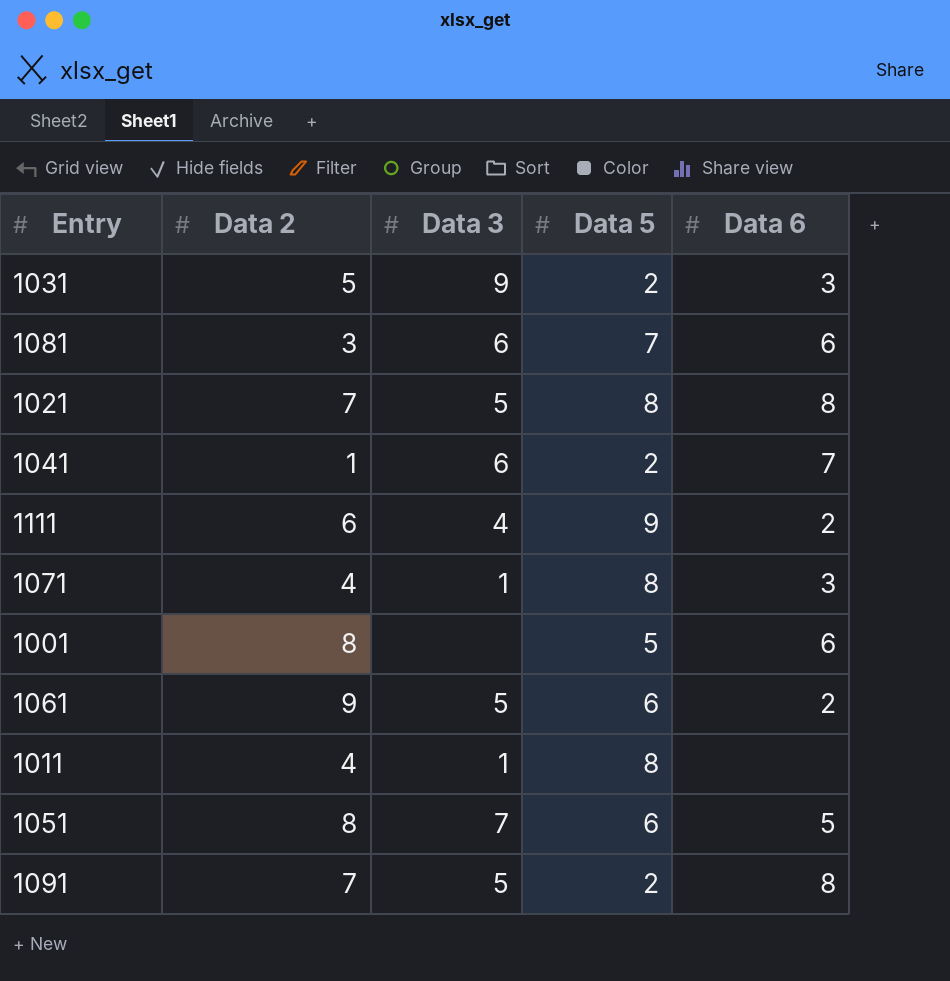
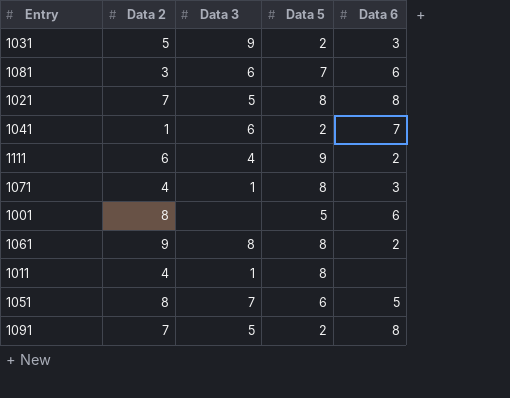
1061 | Data 3: 5 -> 8
1061 | Data 5: 6 -> 8

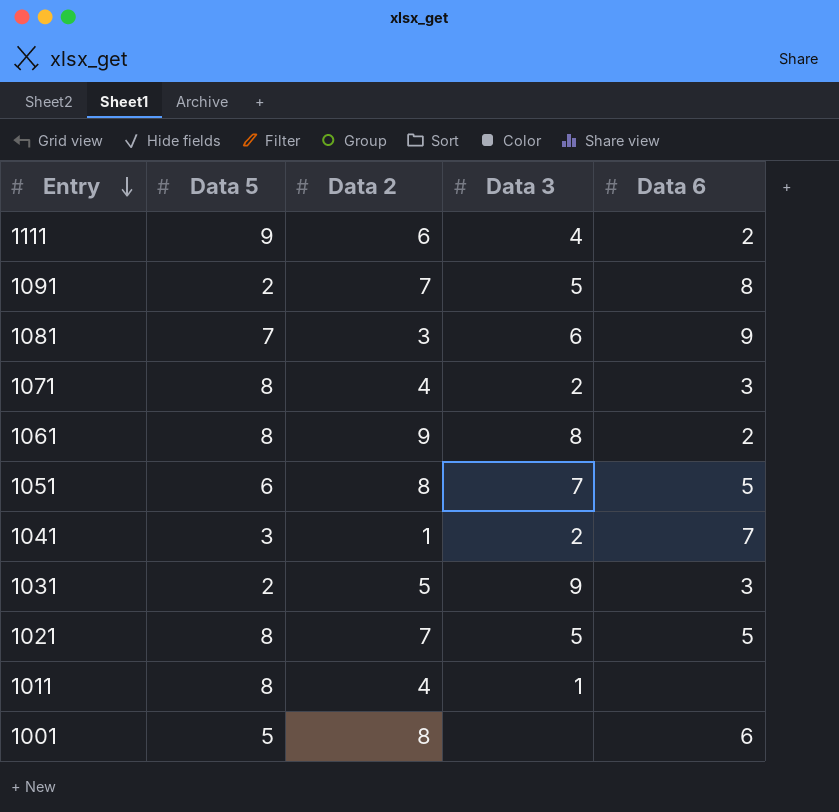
row order: none -> Entry descending
column Data 5 | position: 4 -> 2
1081 | Data 6: 6 -> 9
1071 | Data 3: 1 -> 2
1041 | Data 5: 2 -> 3
1041 | Data 3: 6 -> 2
1021 | Data 6: 8 -> 5

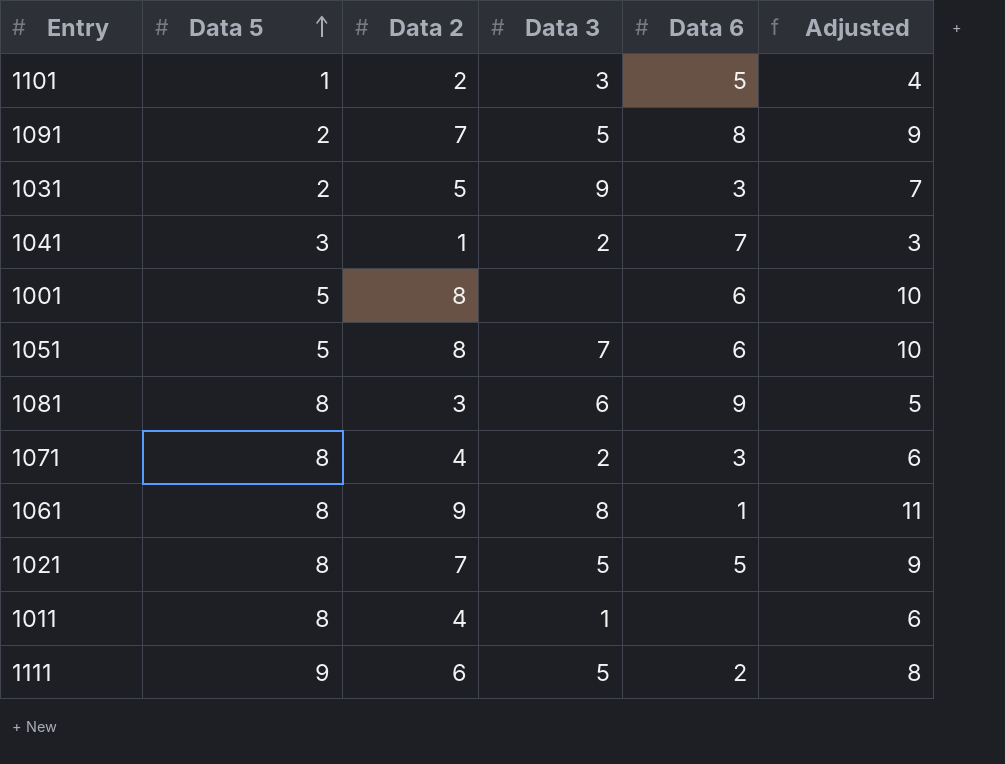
row order: Entry descending -> Data 5 ascending
column Adjusted | formula: none -> [Data 2] + 2
row 1101: none -> 1 | 2 | 3 | 5 | 4
1051 | Data 5: 6 -> 5
1051 | Data 6: 5 -> 6
1081 | Data 5: 7 -> 8
1061 | Data 6: 2 -> 1
1111 | Data 3: 4 -> 5

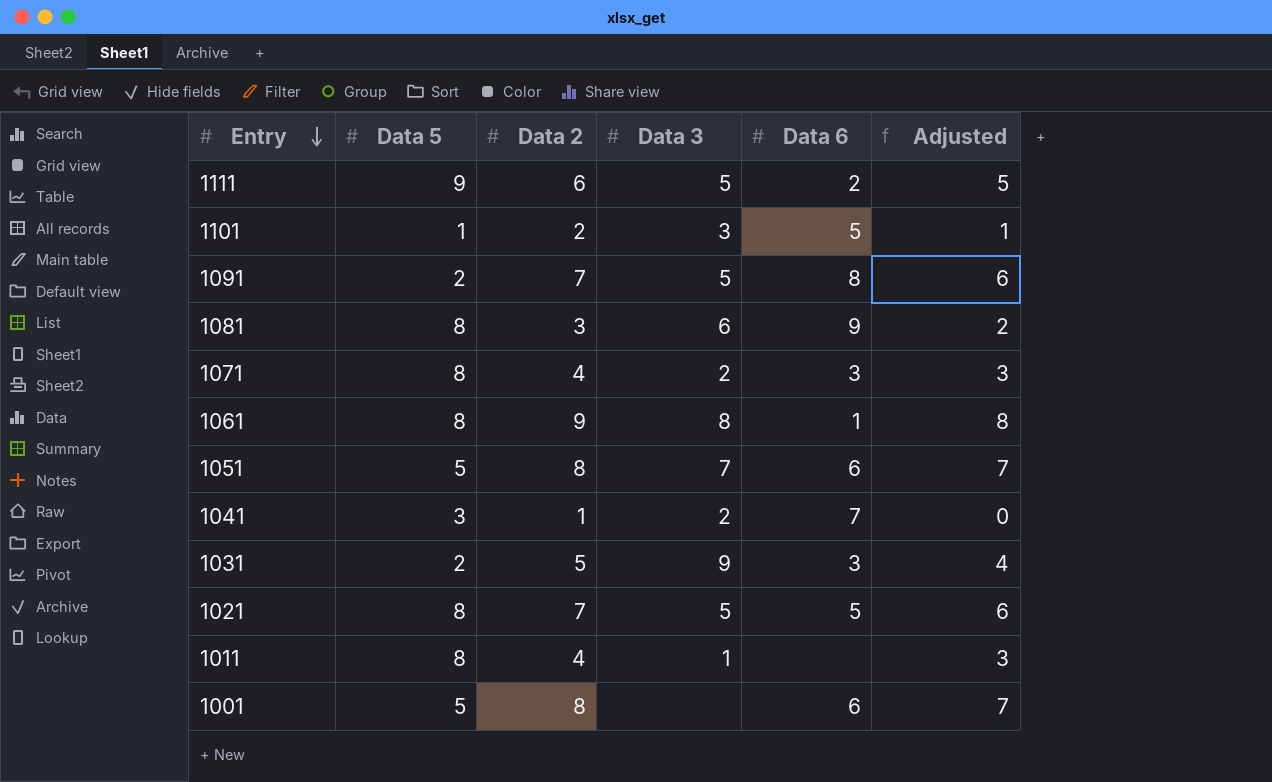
row order: Data 5 ascending -> Entry descending
column Adjusted | formula: [Data 2] + 2 -> [Data 2] - 1

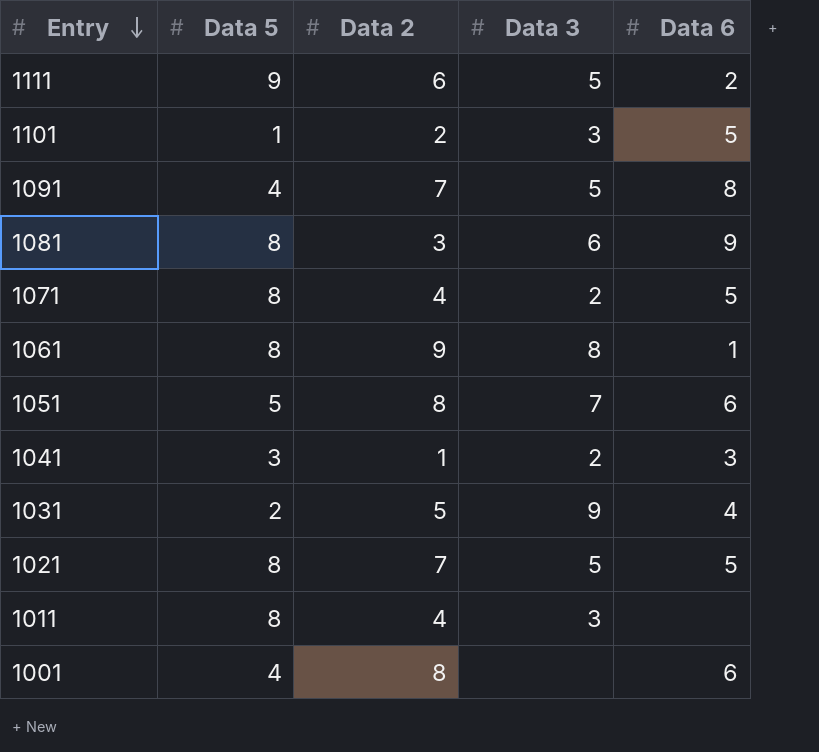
column Adjusted | formula: [Data 2] - 1 -> none
1091 | Data 5: 2 -> 4
1071 | Data 6: 3 -> 5
1041 | Data 6: 7 -> 3
1031 | Data 6: 3 -> 4
1011 | Data 3: 1 -> 3
1001 | Data 5: 5 -> 4

